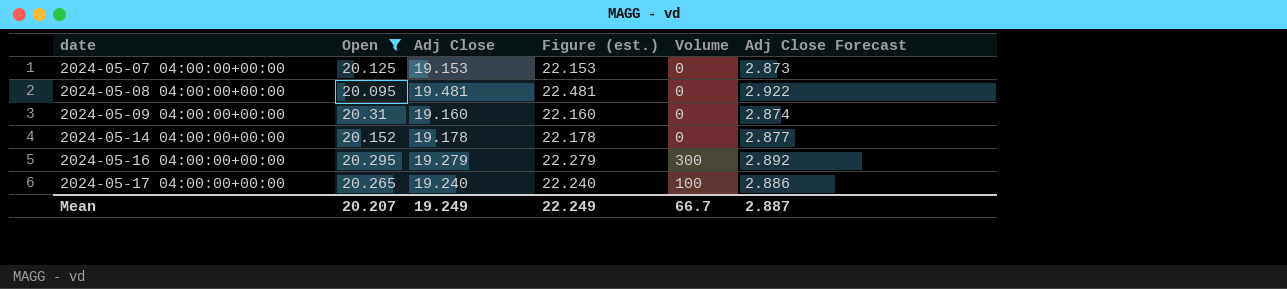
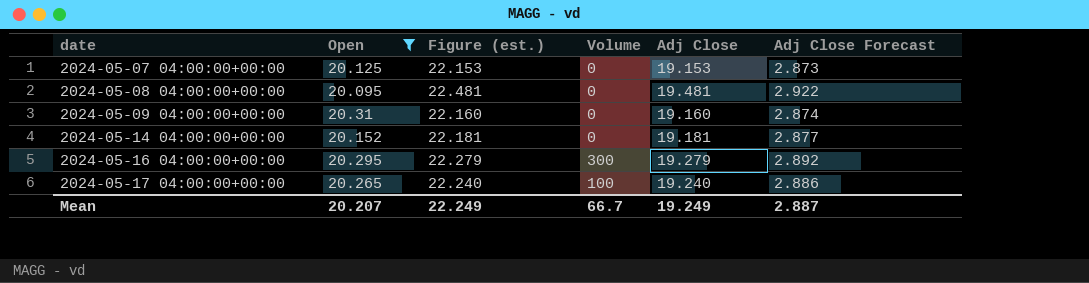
column Adj Close | position: 3 -> 5
2024-05-14 04:00:00+00:00 | Figure (est.): 22.178 -> 22.181
2024-05-14 04:00:00+00:00 | Adj Close: 19.178 -> 19.181

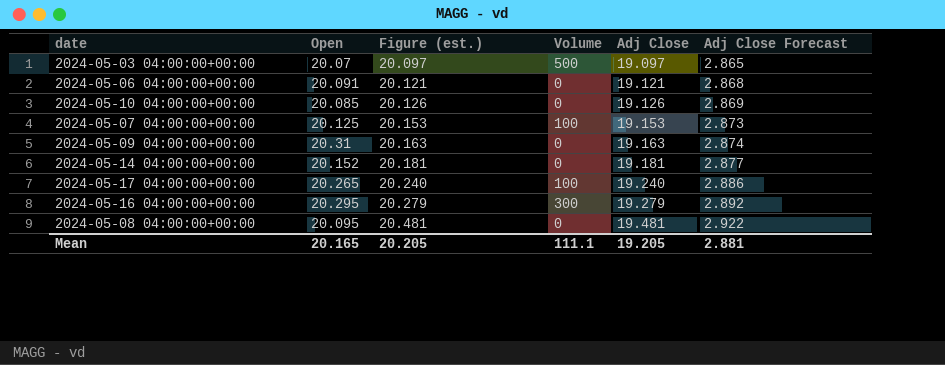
filter: Open >= 20.095 -> none
row order: date ascending -> Figure (est.) ascending
column Figure (est.) | formula: [Adj Close] + 3 -> [Adj Close] + 1
2024-05-07 04:00:00+00:00 | Volume: 0 -> 100
2024-05-09 04:00:00+00:00 | Adj Close: 19.160 -> 19.163
Mean | Open: 20.207 -> 20.165
Mean | Figure (est.): 22.249 -> 20.205
Mean | Volume: 66.7 -> 111.1
Mean | Adj Close: 19.249 -> 19.205
Mean | Adj Close Forecast: 2.887 -> 2.881

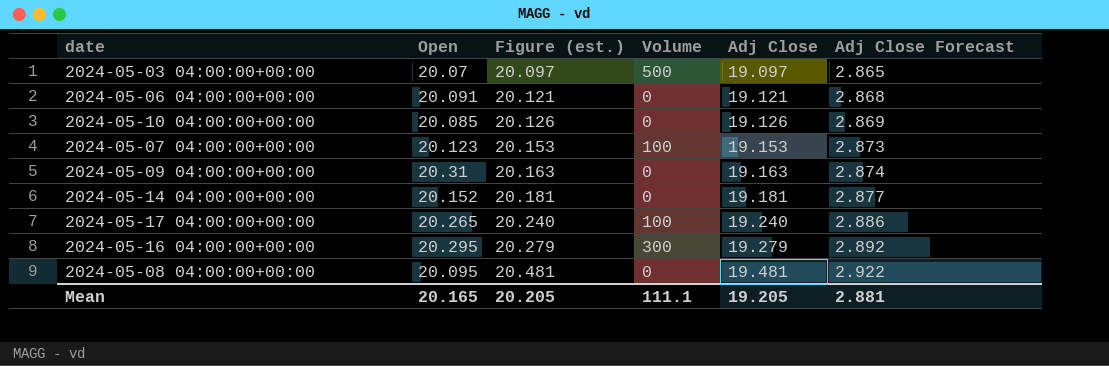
2024-05-07 04:00:00+00:00 | Open: 20.125 -> 20.123

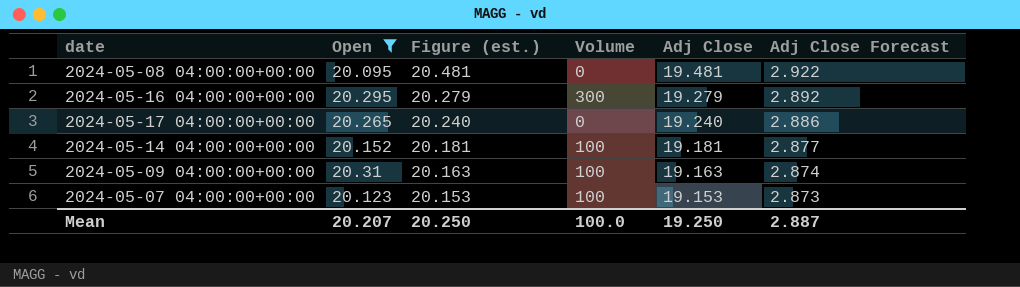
filter: none -> Open >= 20.095
row order: Figure (est.) ascending -> Figure (est.) descending
2024-05-17 04:00:00+00:00 | Volume: 100 -> 0
2024-05-14 04:00:00+00:00 | Volume: 0 -> 100
2024-05-09 04:00:00+00:00 | Volume: 0 -> 100
Mean | Open: 20.165 -> 20.207
Mean | Figure (est.): 20.205 -> 20.250
Mean | Volume: 111.1 -> 100.0
Mean | Adj Close: 19.205 -> 19.250
Mean | Adj Close Forecast: 2.881 -> 2.887

